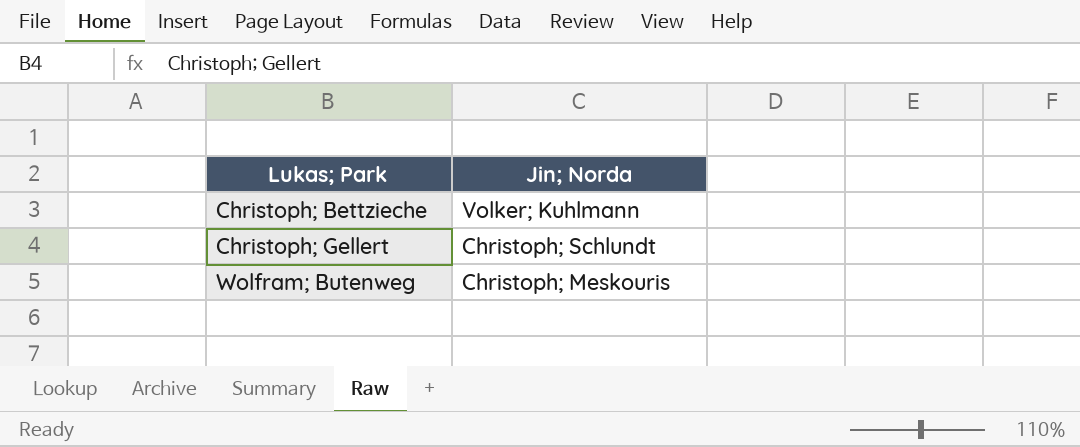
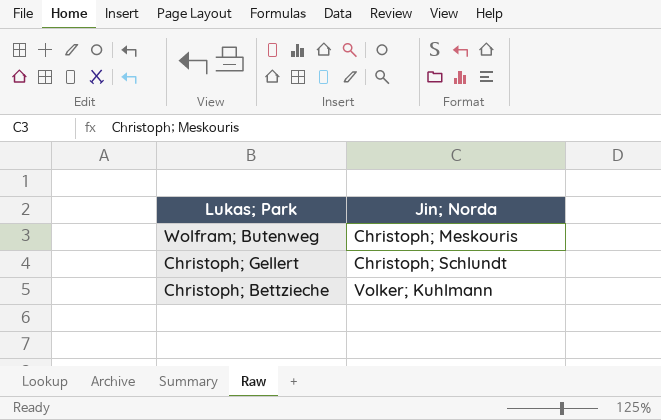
row order: Lukas; Park ascending -> Lukas; Park descending

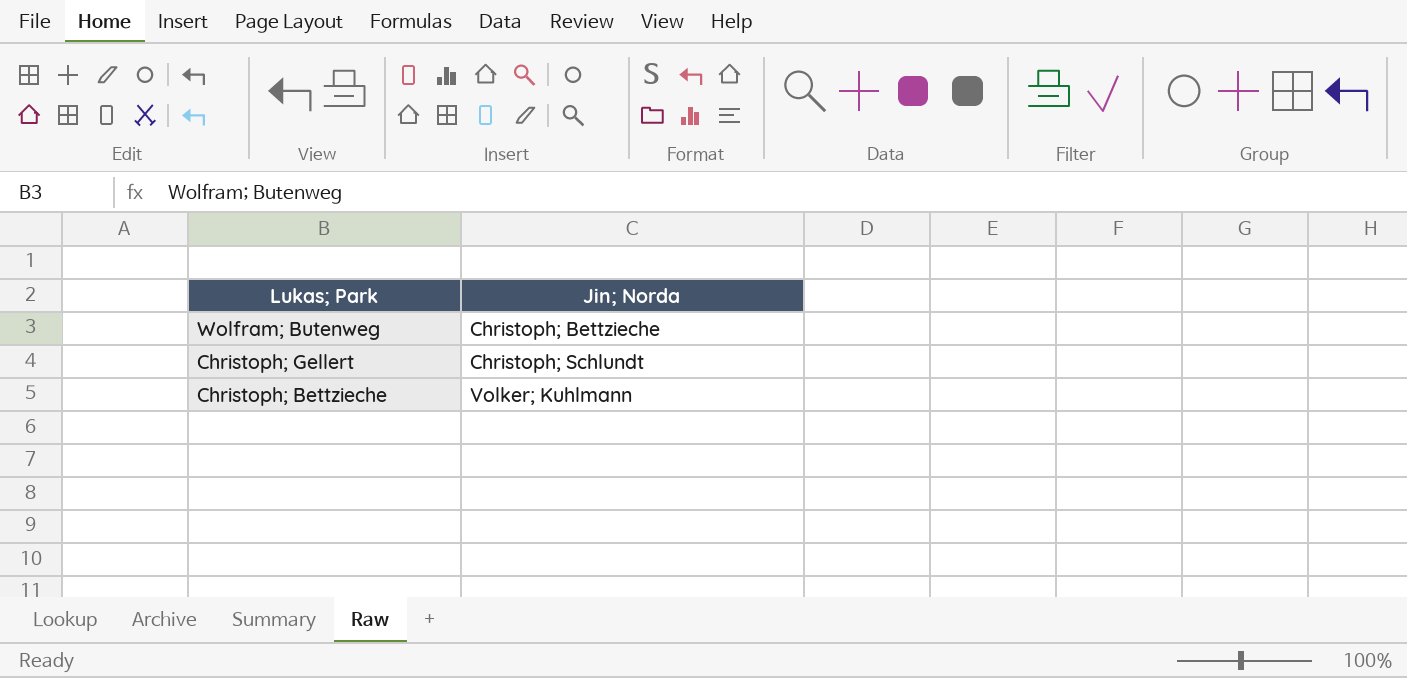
Wolfram; Butenweg | Jin; Norda: Christoph; Meskouris -> Christoph; Bettzieche

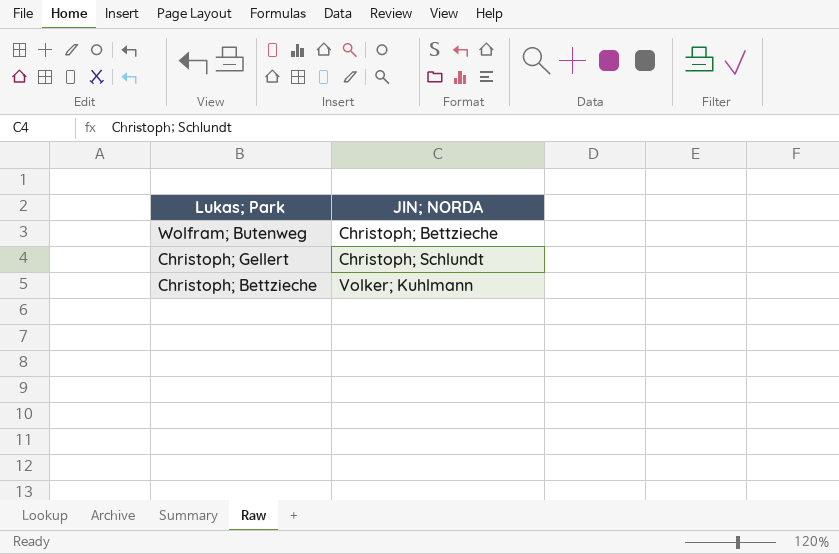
column name: Jin; Norda -> JIN; NORDA

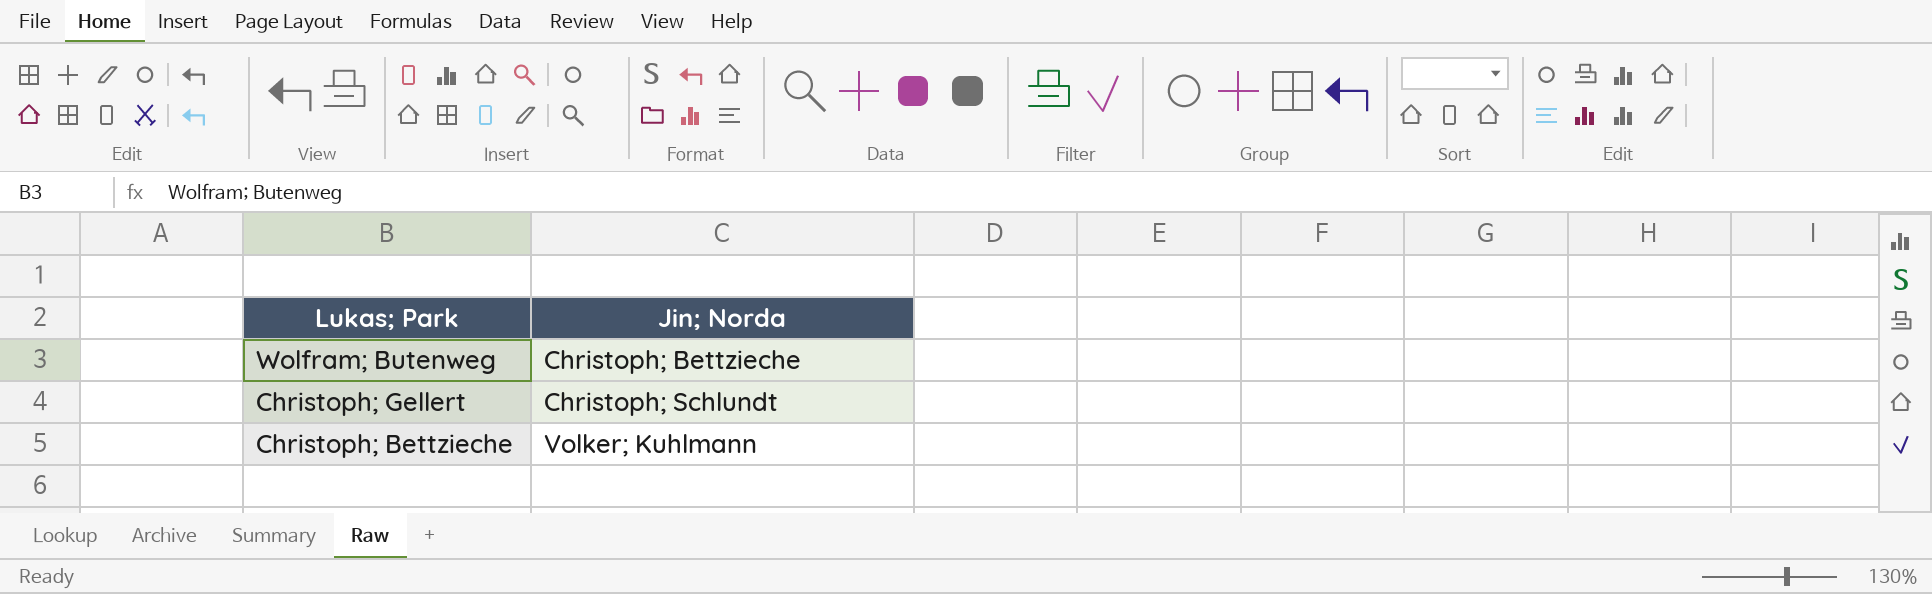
column name: JIN; NORDA -> Jin; Norda

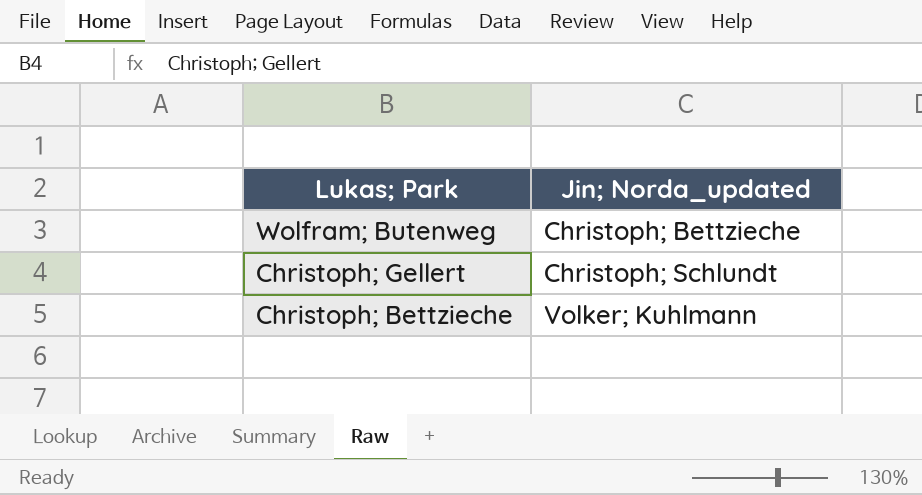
column name: Jin; Norda -> Jin; Norda_updated

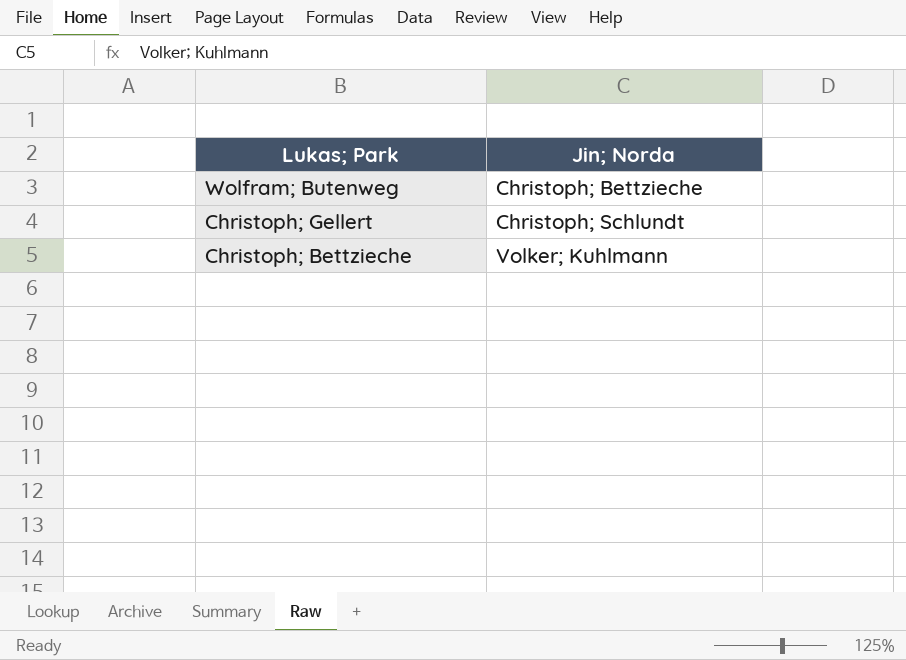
column name: Jin; Norda_updated -> Jin; Norda

